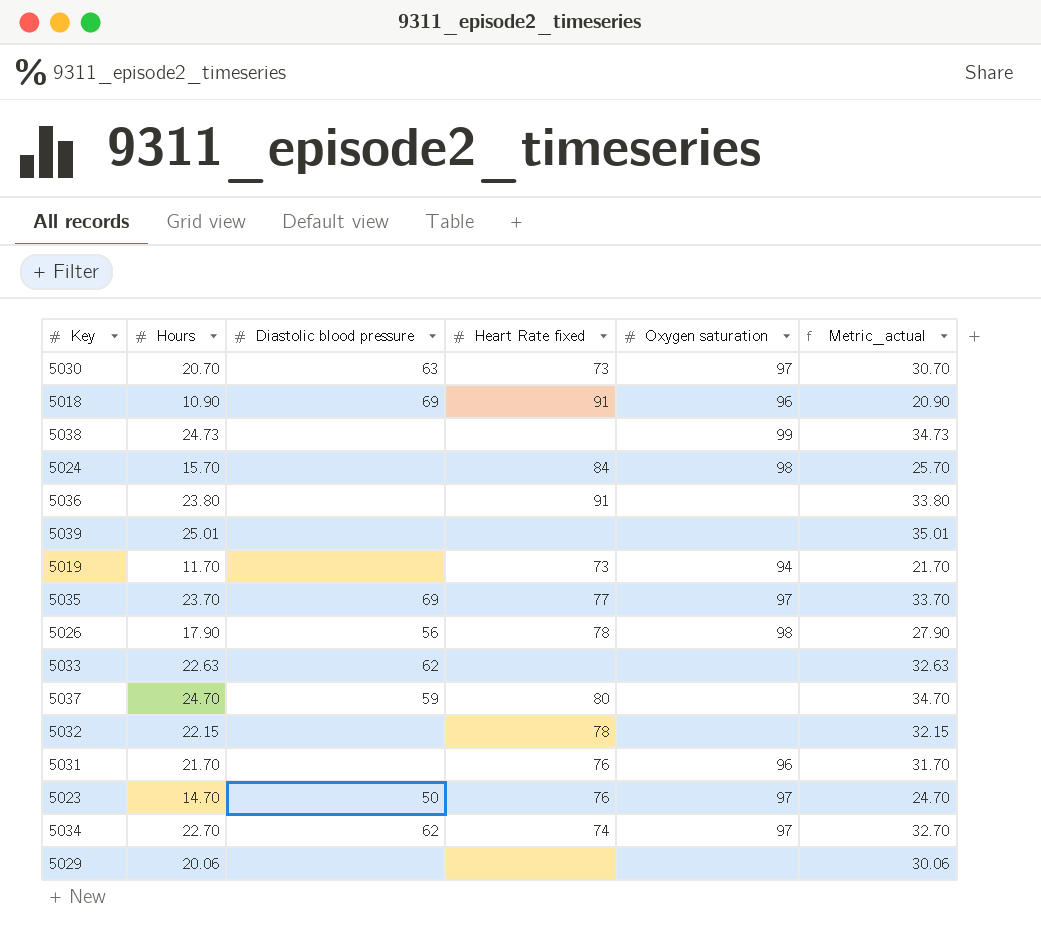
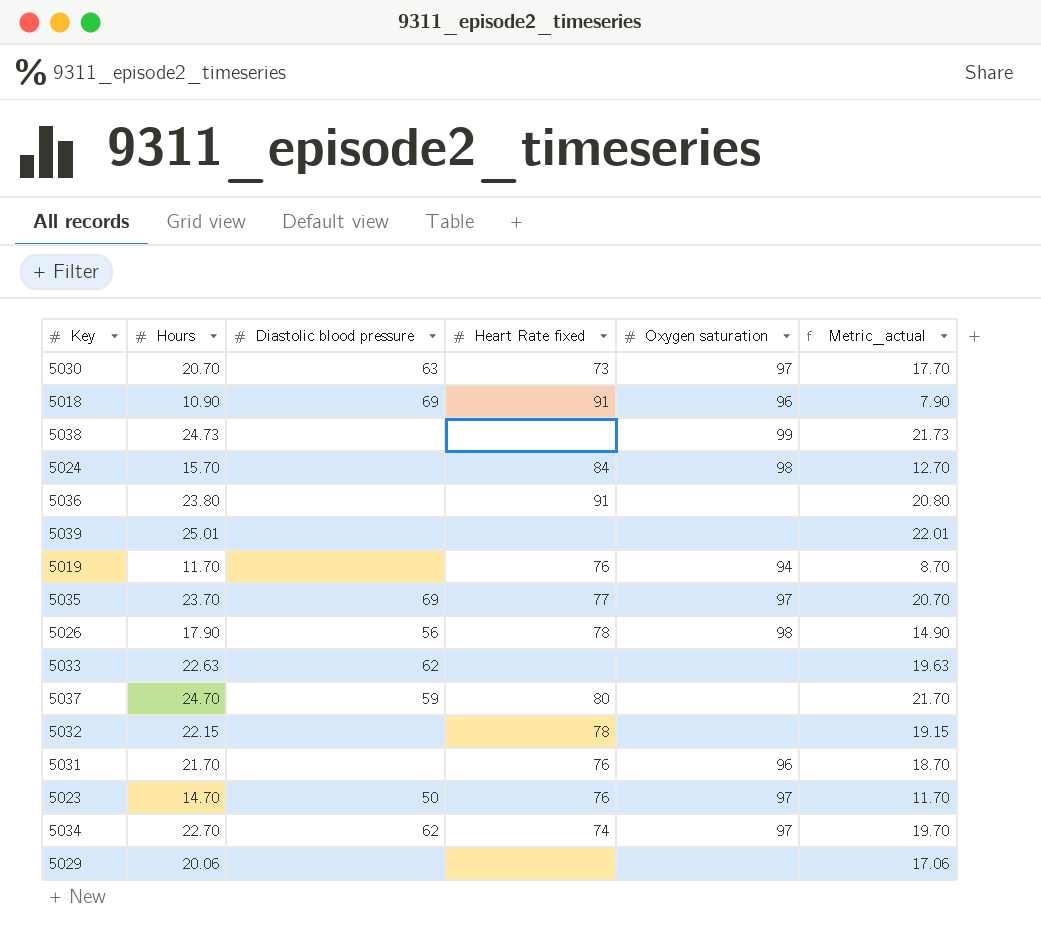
column Metric_actual | formula: [Hours] + 10 -> [Hours] - 3
5019 | Heart Rate fixed: 73 -> 76

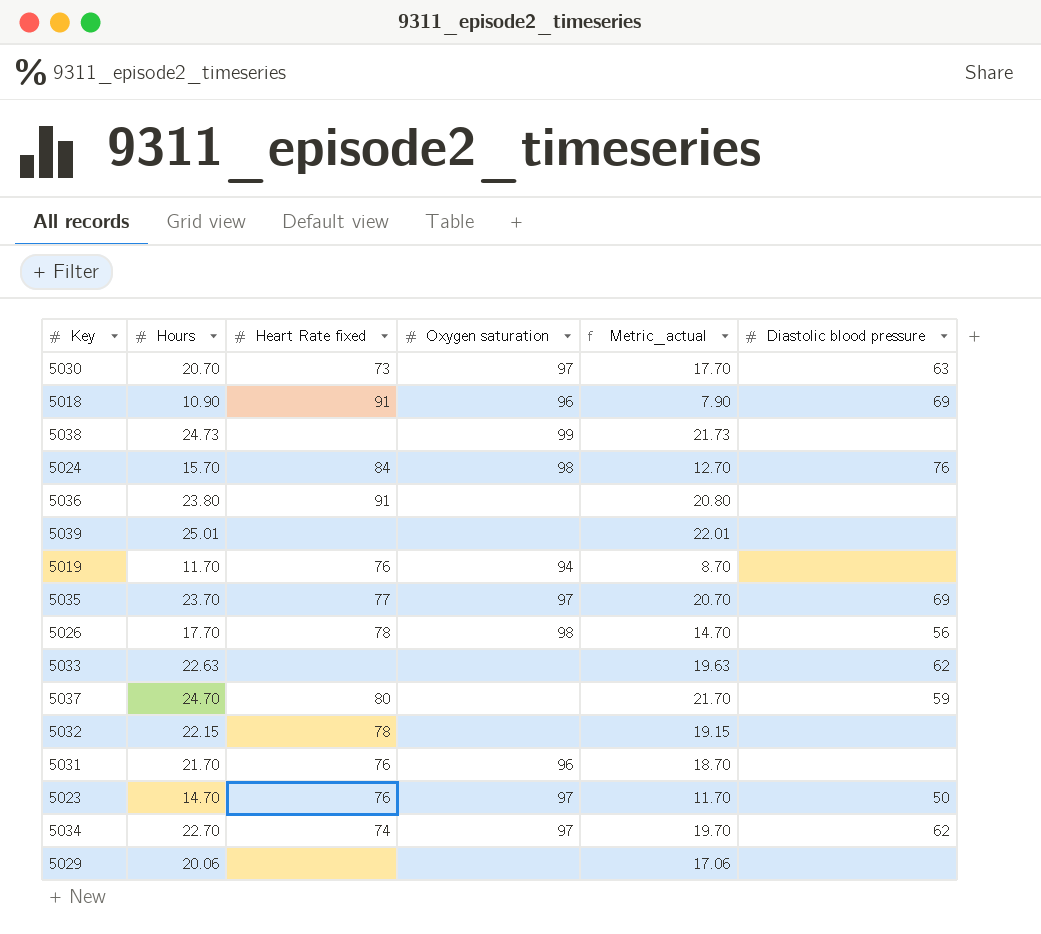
column Diastolic blood pressure | position: 3 -> 6
5024 | Diastolic blood pressure: none -> 76
5026 | Hours: 17.90 -> 17.70
5026 | Metric_actual: 14.90 -> 14.70

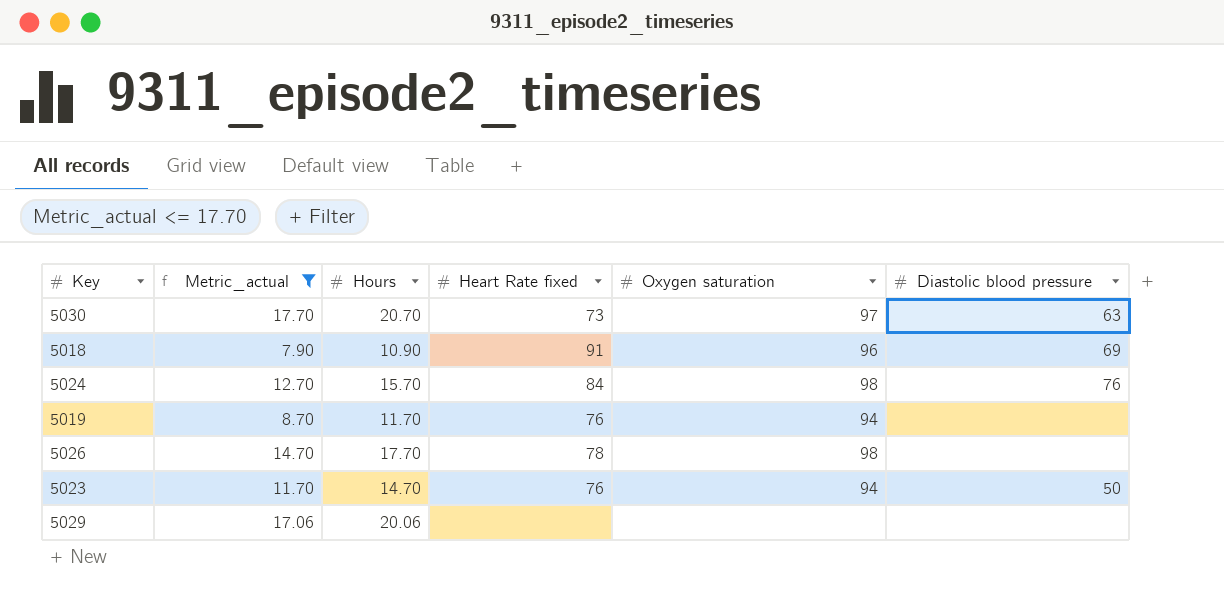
filter: none -> Metric_actual <= 17.70
column Metric_actual | position: 5 -> 2
5026 | Diastolic blood pressure: 56 -> none
5023 | Oxygen saturation: 97 -> 94

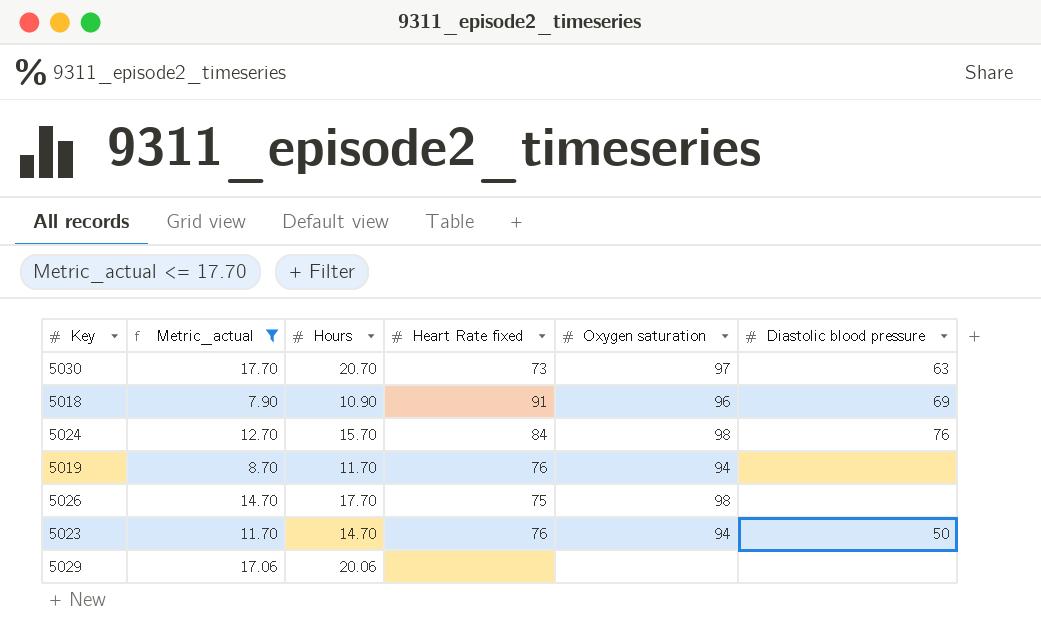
5026 | Heart Rate fixed: 78 -> 75

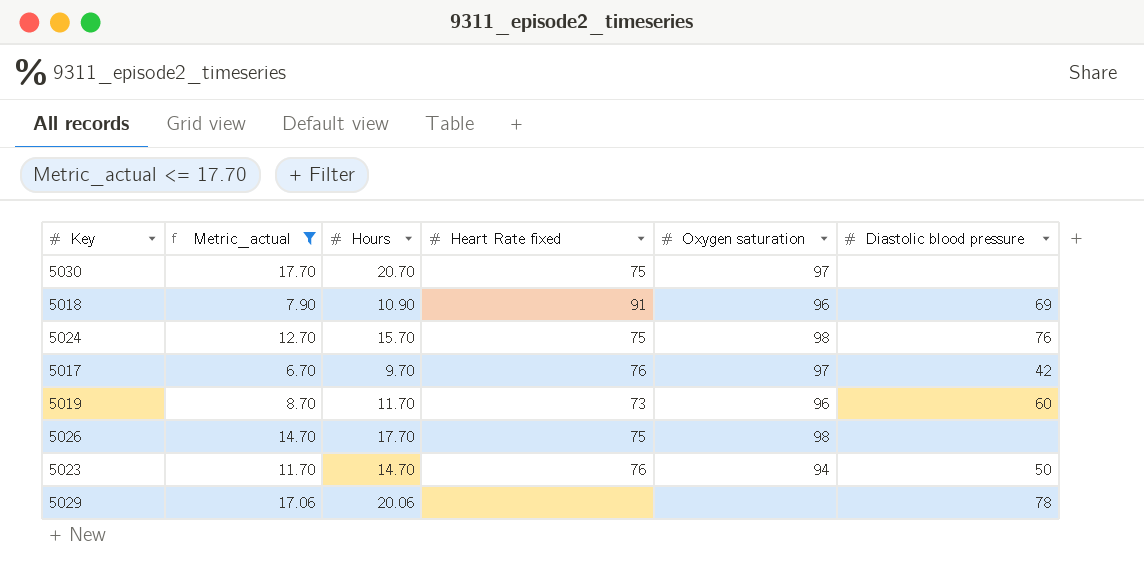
5030 | Heart Rate fixed: 73 -> 75
5030 | Diastolic blood pressure: 63 -> none
5024 | Heart Rate fixed: 84 -> 75
row 5017: none -> 6.70 | 9.70 | 76 | 97 | 42
5019 | Heart Rate fixed: 76 -> 73
5019 | Oxygen saturation: 94 -> 96
5019 | Diastolic blood pressure: none -> 60
5029 | Diastolic blood pressure: none -> 78

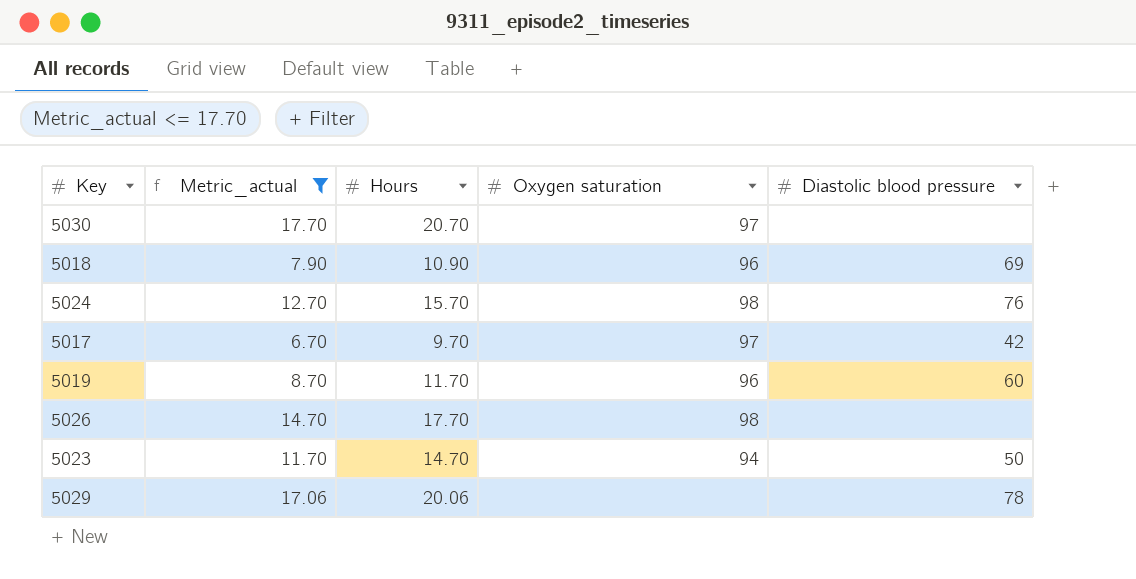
column Heart Rate fixed | position: 4 -> none

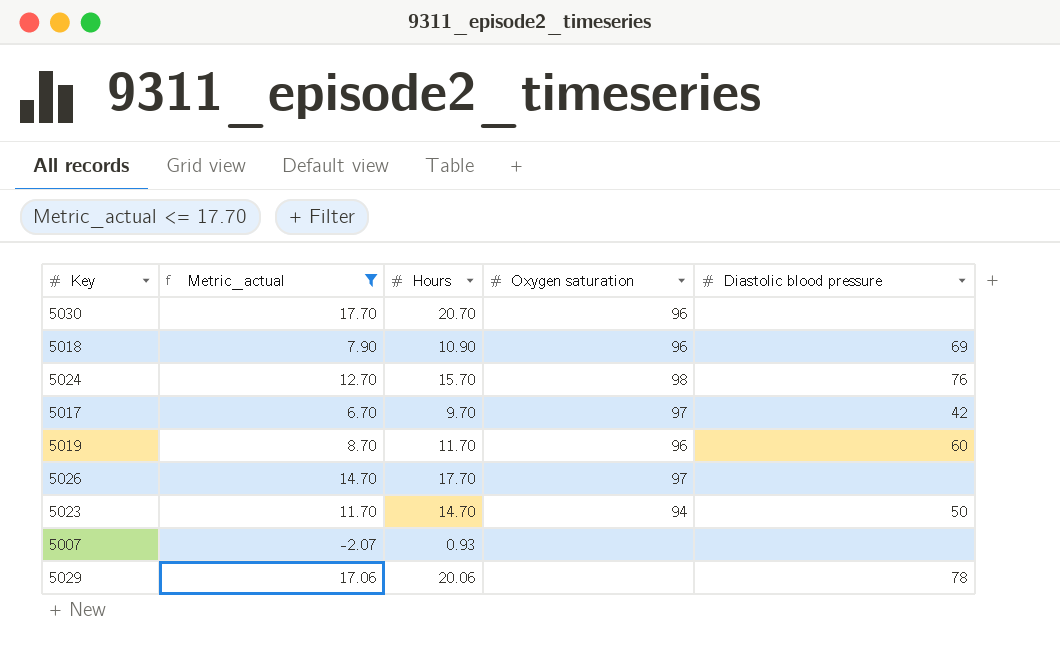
5030 | Oxygen saturation: 97 -> 96
5026 | Oxygen saturation: 98 -> 97
row 5007: none -> -2.07 | 0.93 | none | none

